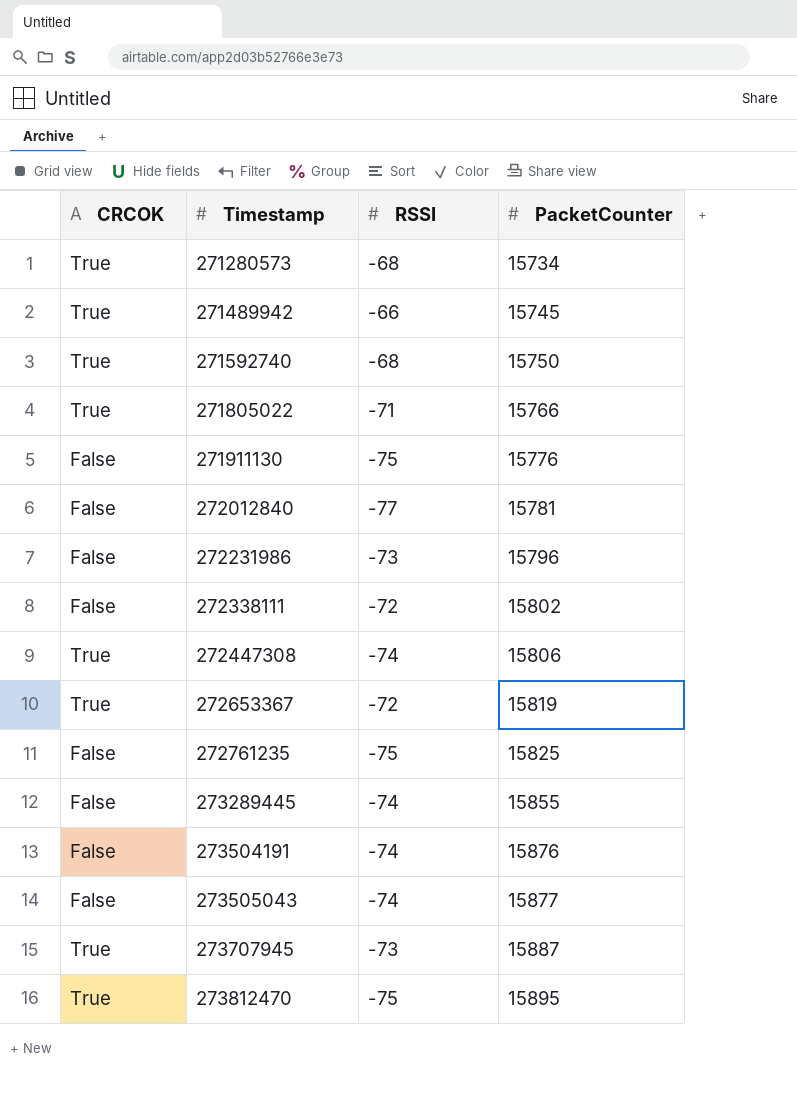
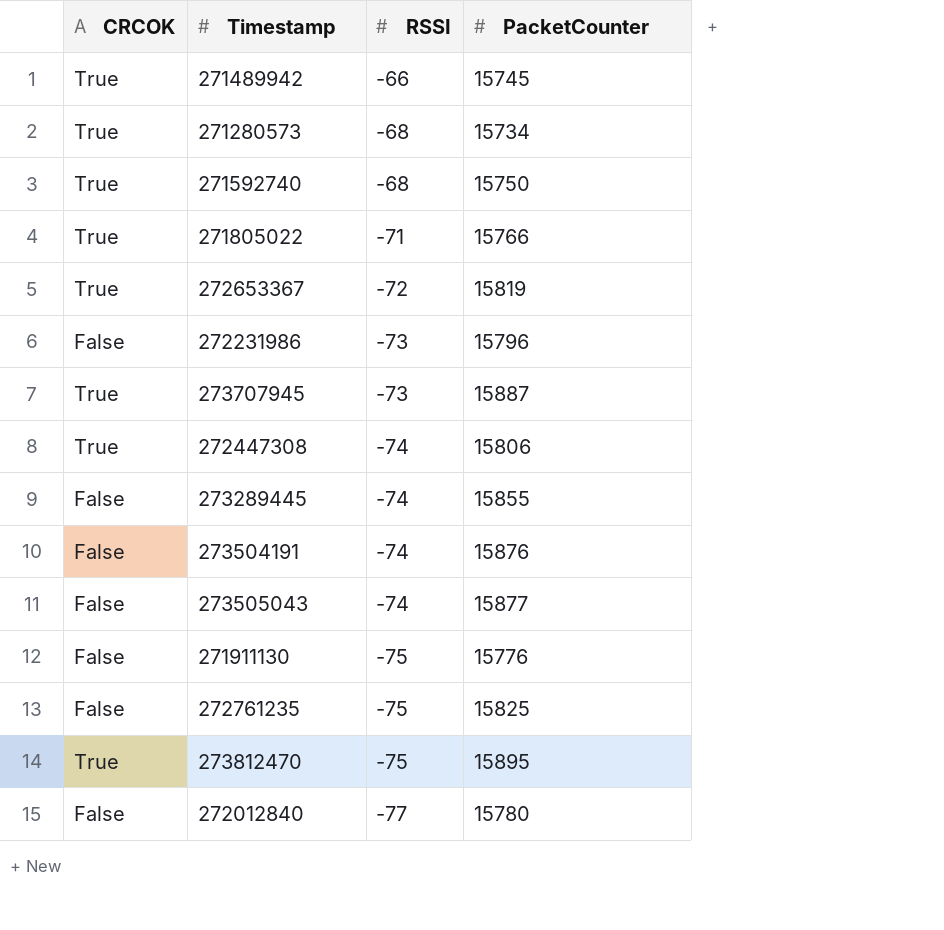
row order: Timestamp ascending -> RSSI descending
row 272338111: False | -72 | 15802 -> none
272012840 | PacketCounter: 15781 -> 15780

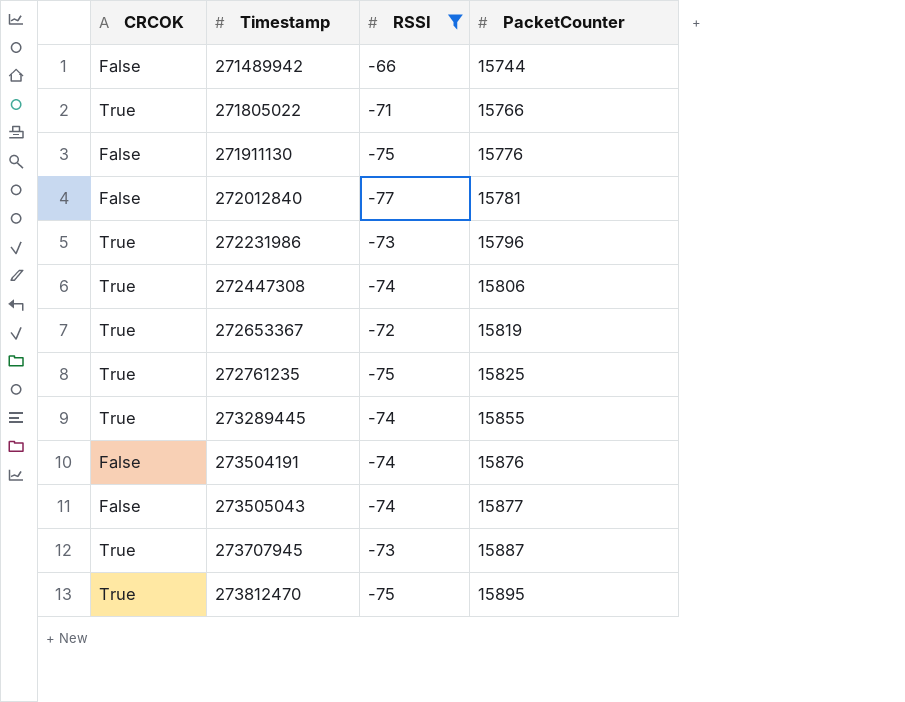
filter: none -> RSSI != -68
row order: RSSI descending -> Timestamp ascending
271489942 | CRCOK: True -> False
271489942 | PacketCounter: 15745 -> 15744
272012840 | PacketCounter: 15780 -> 15781
272231986 | CRCOK: False -> True
272761235 | CRCOK: False -> True
273289445 | CRCOK: False -> True

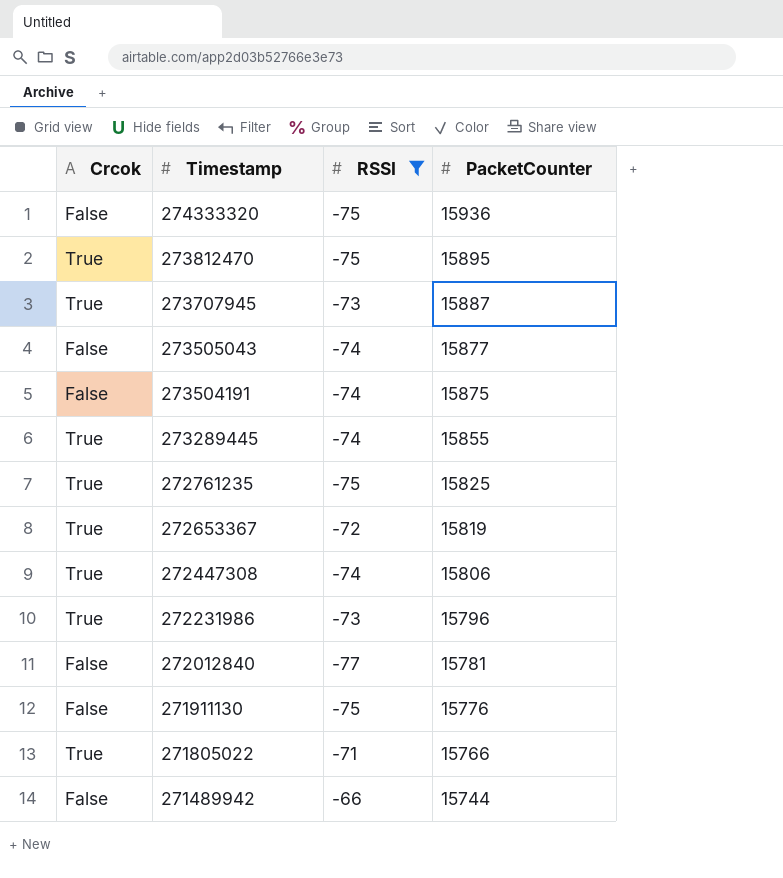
row order: Timestamp ascending -> Timestamp descending
column name: CRCOK -> Crcok
row 274333320: none -> False | -75 | 15936
273504191 | PacketCounter: 15876 -> 15875

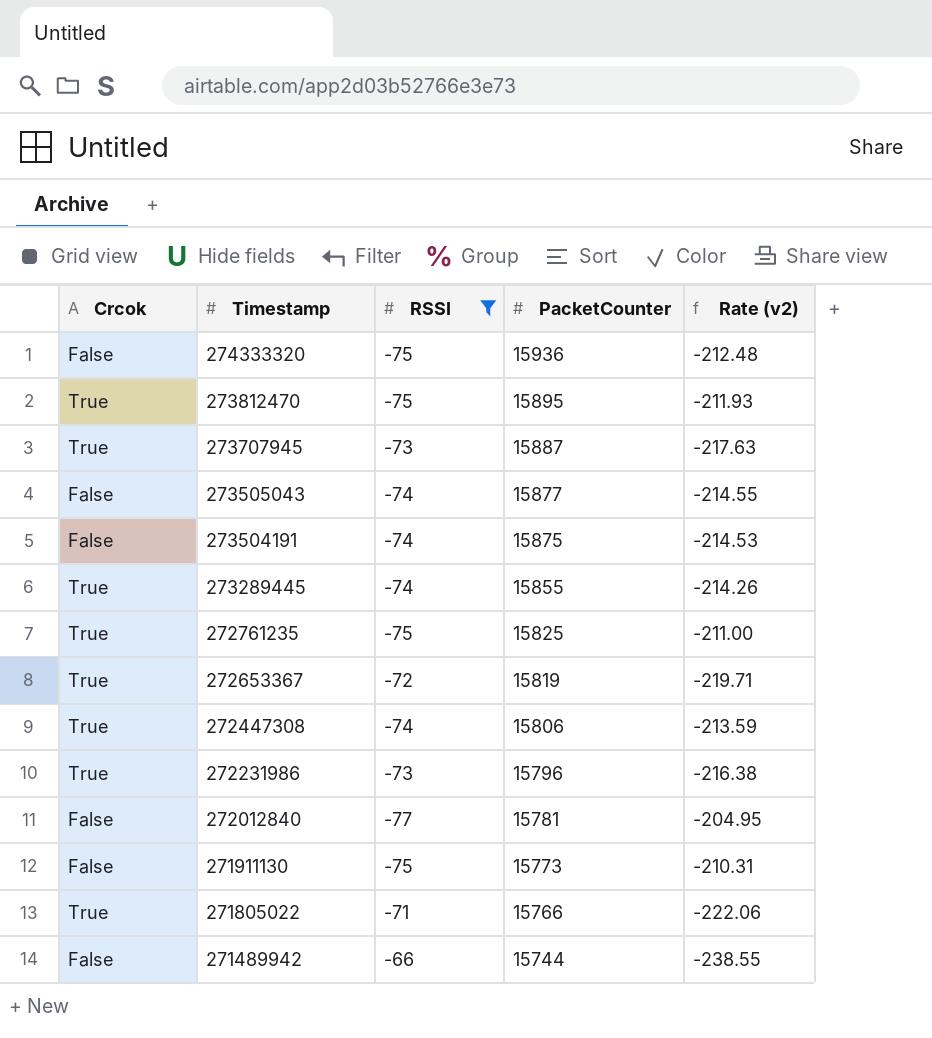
column Rate (v2) | formula: none -> [PacketCounter] / [RSSI]
271911130 | PacketCounter: 15776 -> 15773

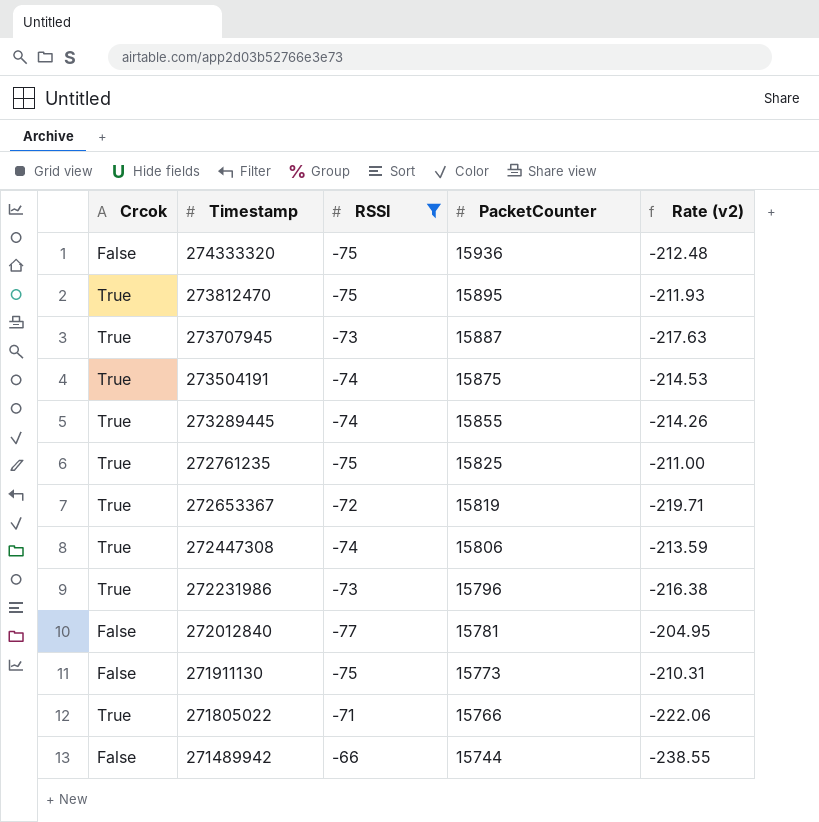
row 273505043: False | -74 | 15877 | -214.55 -> none
273504191 | Crcok: False -> True

